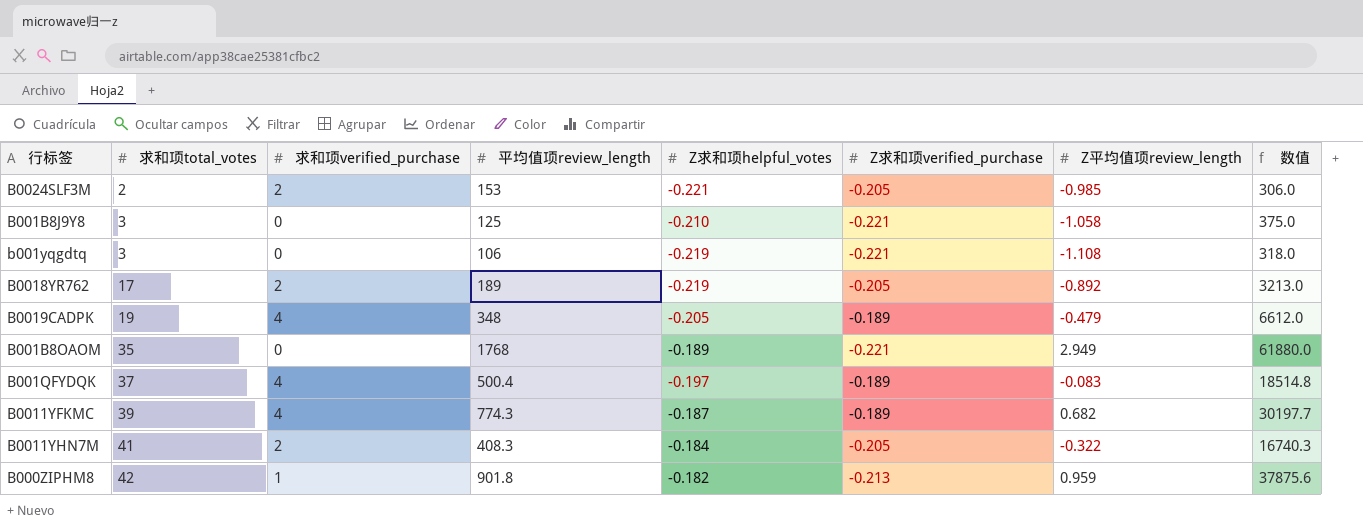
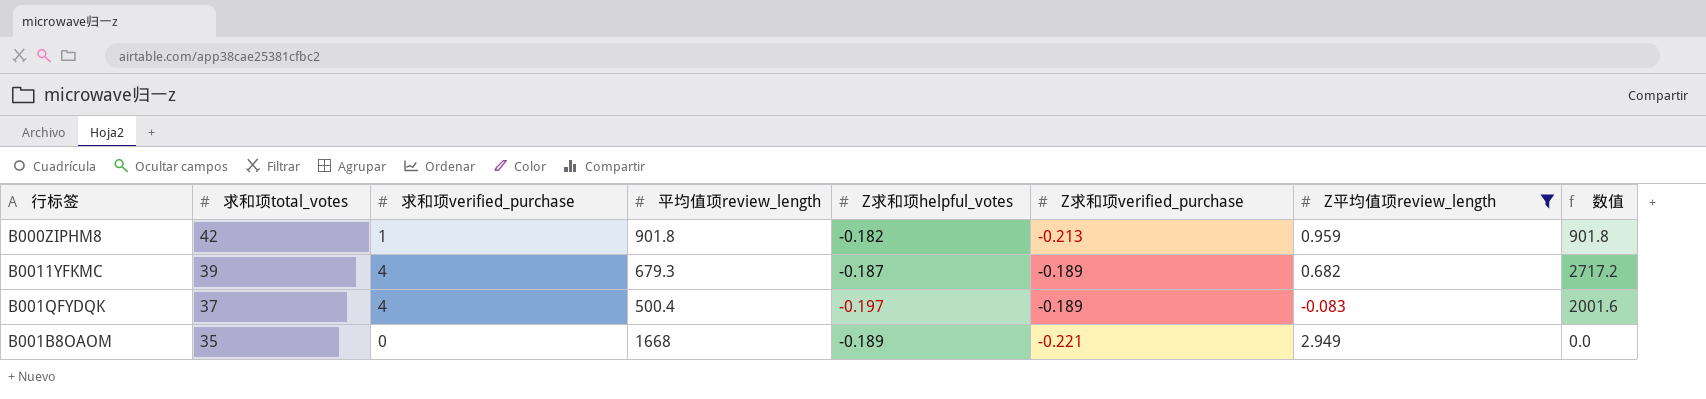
filter: none -> Z平均值项review_length >= -0.083
row order: 求和项total_votes ascending -> 求和项total_votes descending
column 数值 | formula: [求和项total_votes] * [平均值项review_length] -> [求和项verified_purchase] * [平均值项review_length]
B0011YFKMC | 平均值项review_length: 774.3 -> 679.3
B001B8OAOM | 平均值项review_length: 1768 -> 1668

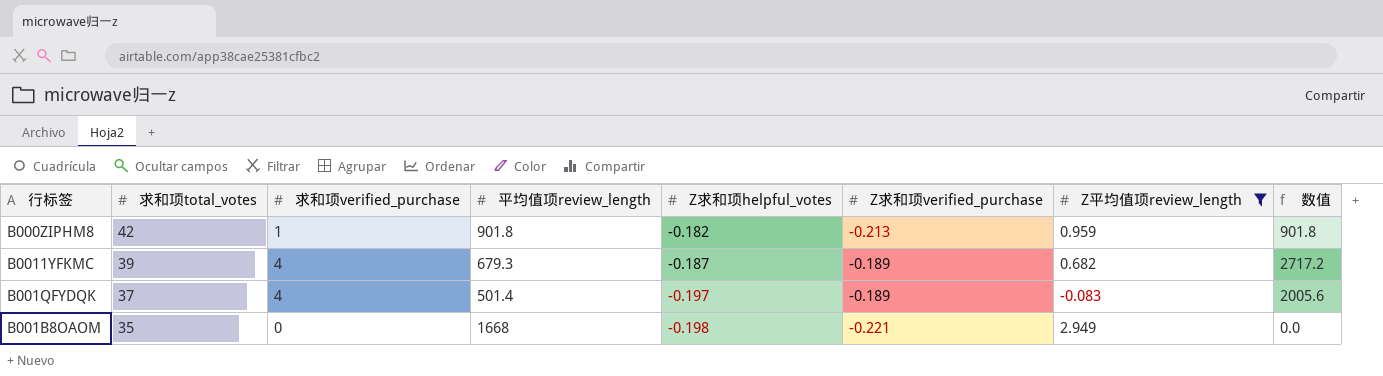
B001QFYDQK | 平均值项review_length: 500.4 -> 501.4
B001QFYDQK | 数值: 2001.6 -> 2005.6
B001B8OAOM | Z求和项helpful_votes: -0.189 -> -0.198

